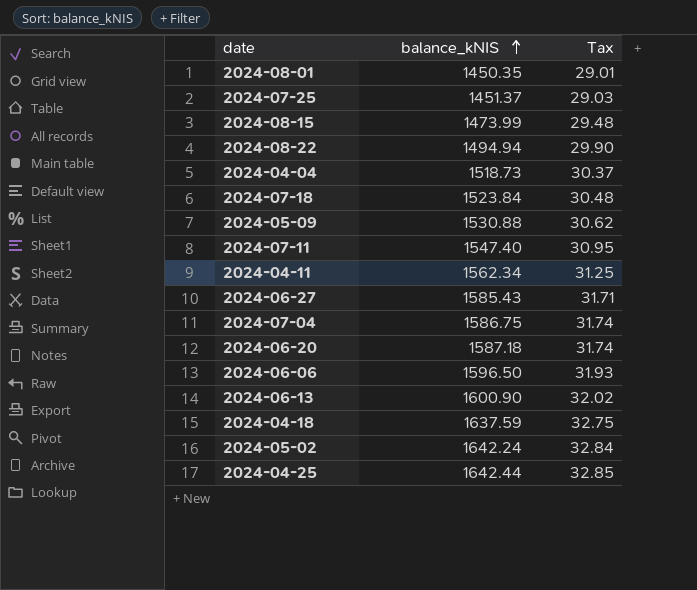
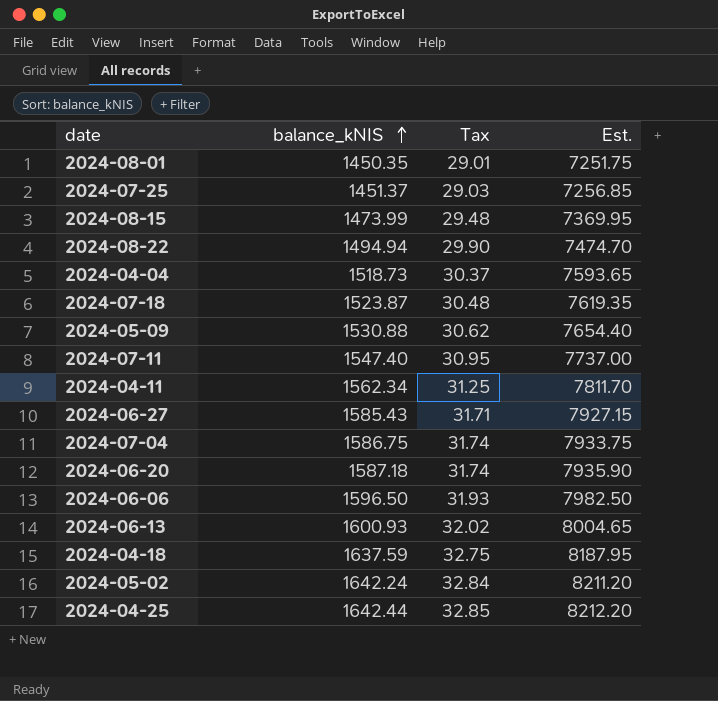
column Est. | formula: none -> [balance_kNIS] * 5
2024-07-18 | balance_kNIS: 1523.84 -> 1523.87
2024-06-13 | balance_kNIS: 1600.90 -> 1600.93

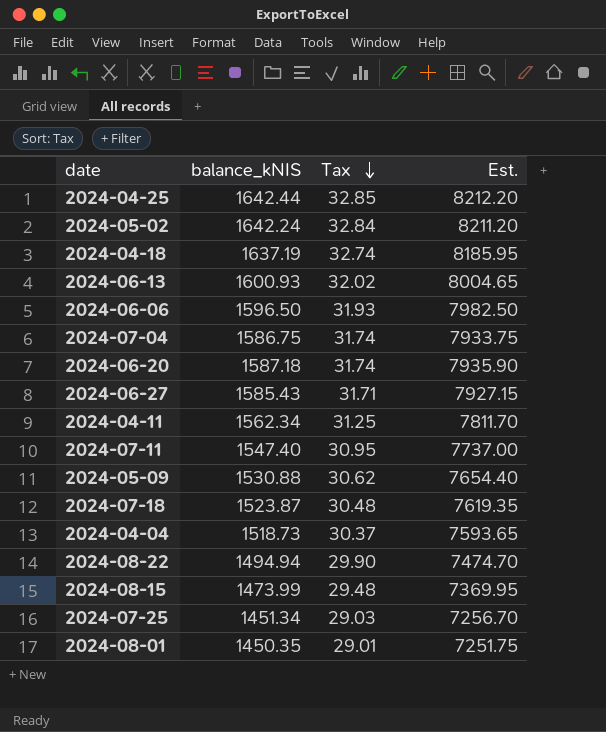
row order: balance_kNIS ascending -> Tax descending
2024-04-18 | balance_kNIS: 1637.59 -> 1637.19
2024-04-18 | Tax: 32.75 -> 32.74
2024-04-18 | Est.: 8187.95 -> 8185.95
2024-07-25 | balance_kNIS: 1451.37 -> 1451.34
2024-07-25 | Est.: 7256.85 -> 7256.70

